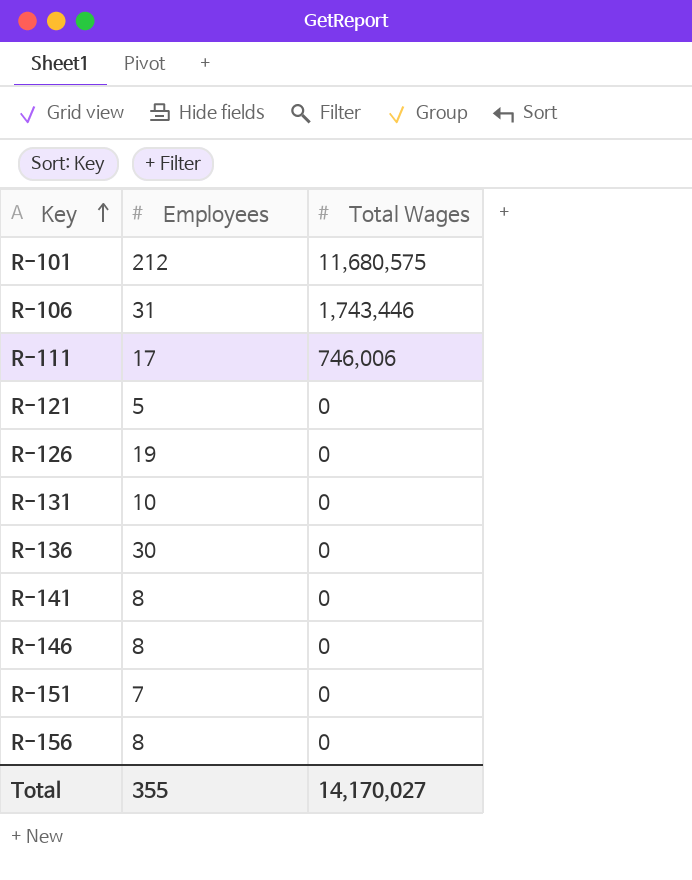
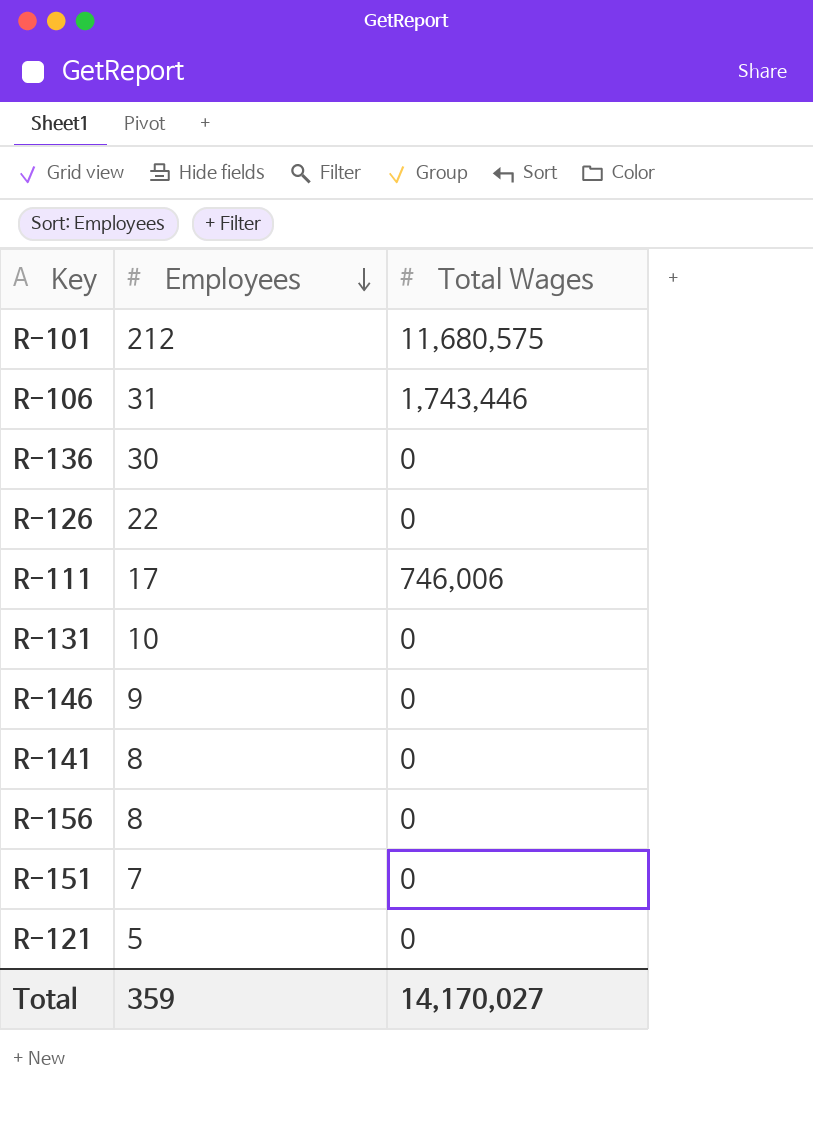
row order: Key ascending -> Employees descending
R-126 | Employees: 19 -> 22
R-146 | Employees: 8 -> 9
Total | Employees: 355 -> 359

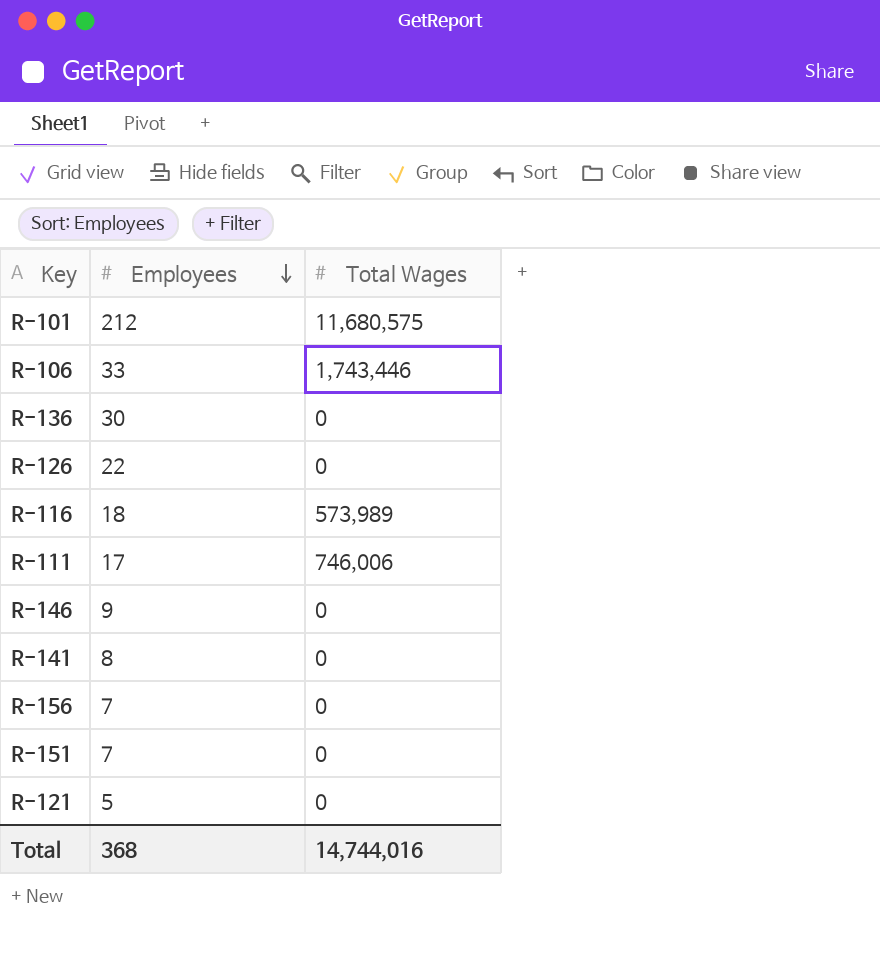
row R-131: 10 | 0 -> none
R-106 | Employees: 31 -> 33
row R-116: none -> 18 | 573,989
R-156 | Employees: 8 -> 7
Total | Employees: 359 -> 368
Total | Total Wages: 14,170,027 -> 14,744,016

